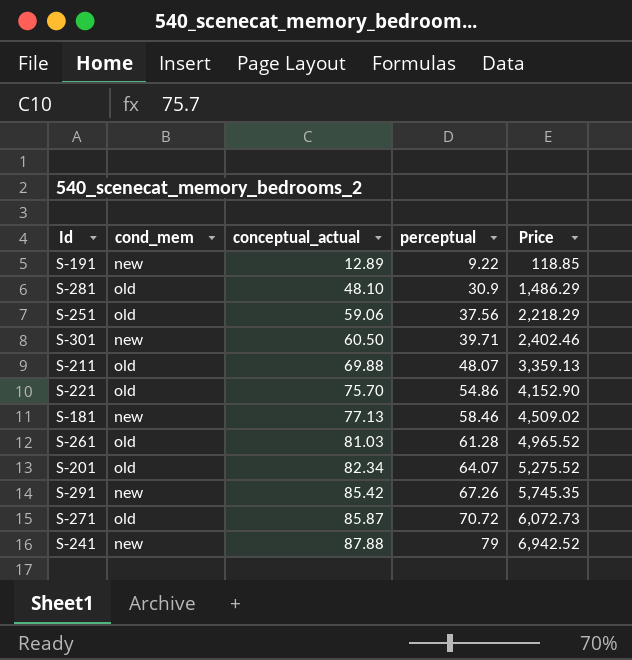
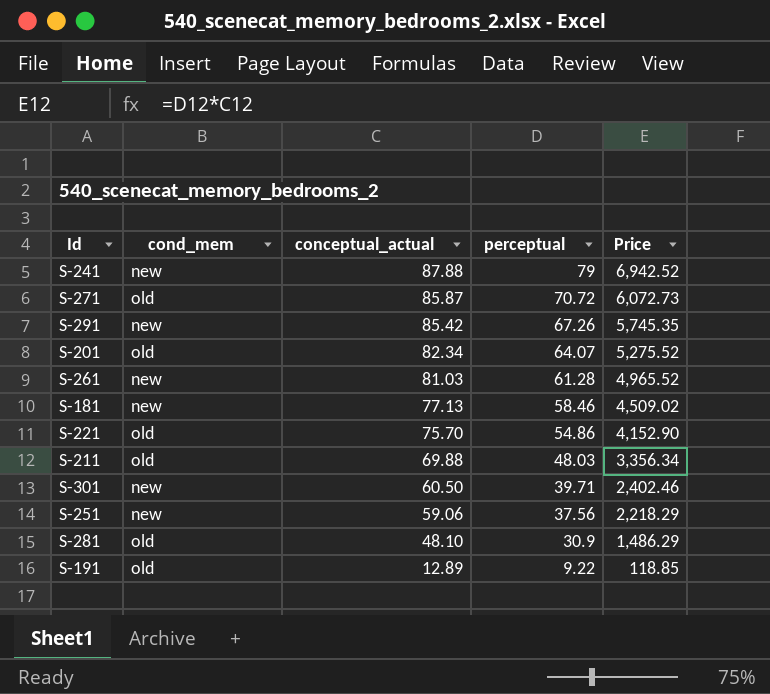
row order: conceptual_actual ascending -> conceptual_actual descending
S-261 | cond_mem: old -> new
S-211 | perceptual: 48.07 -> 48.03
S-211 | Price: 3,359.13 -> 3,356.34
S-251 | cond_mem: old -> new
S-191 | cond_mem: new -> old

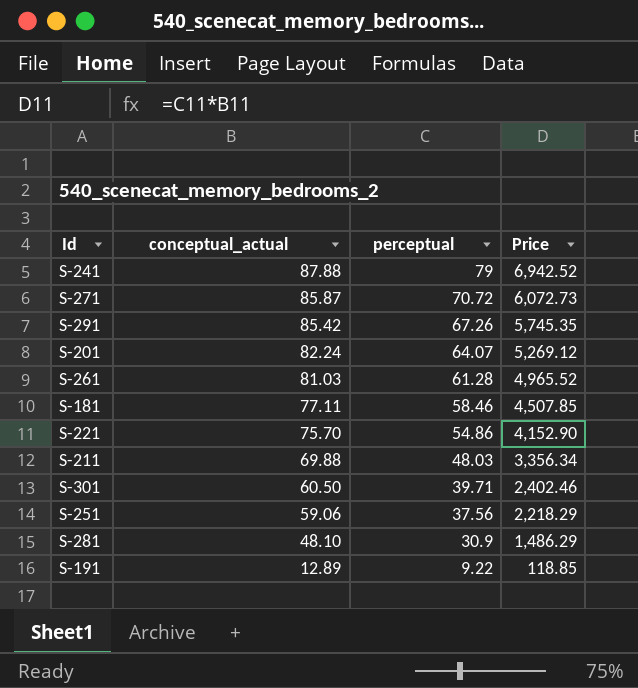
column cond_mem | position: 2 -> none
S-201 | conceptual_actual: 82.34 -> 82.24
S-201 | Price: 5,275.52 -> 5,269.12
S-181 | conceptual_actual: 77.13 -> 77.11
S-181 | Price: 4,509.02 -> 4,507.85

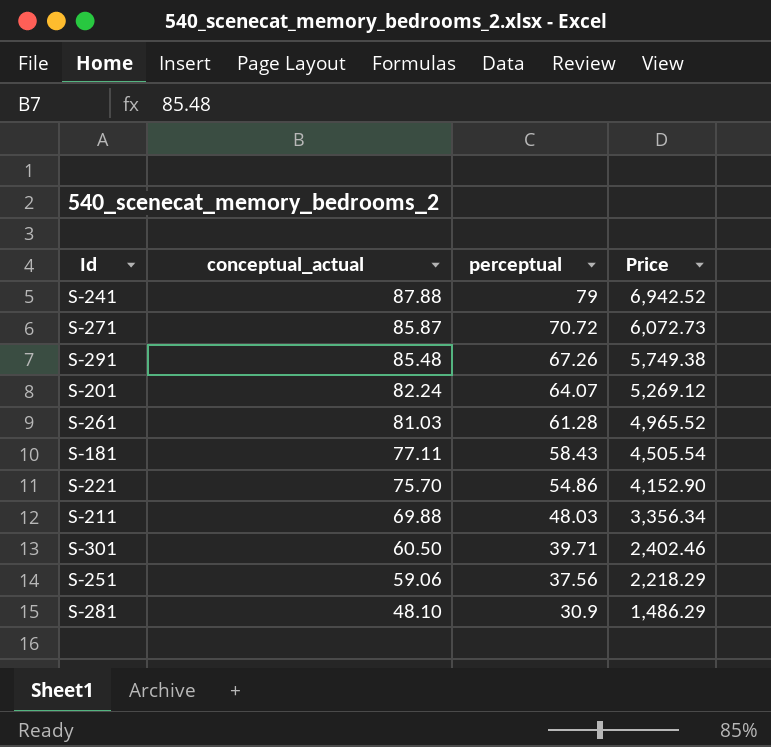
row S-191: 12.89 | 9.22 | 118.85 -> none
S-291 | conceptual_actual: 85.42 -> 85.48
S-291 | Price: 5,745.35 -> 5,749.38
S-181 | perceptual: 58.46 -> 58.43
S-181 | Price: 4,507.85 -> 4,505.54

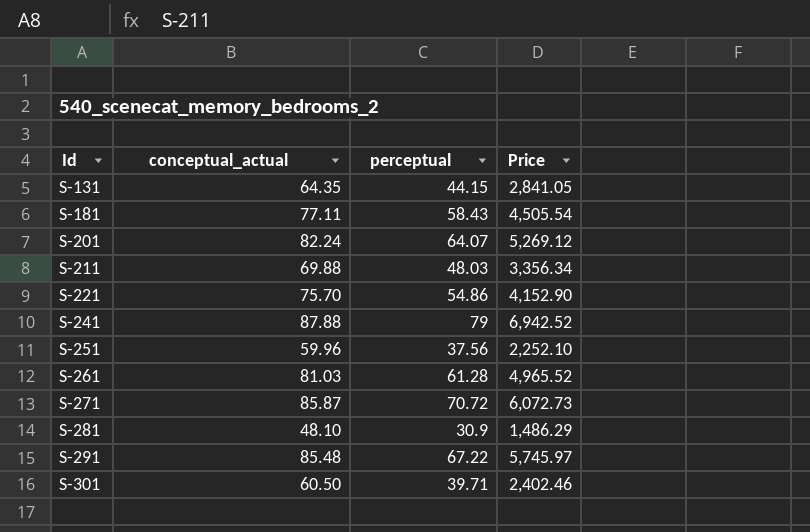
row order: conceptual_actual descending -> Id ascending
row S-131: none -> 64.35 | 44.15 | 2,841.05
S-251 | conceptual_actual: 59.06 -> 59.96
S-251 | Price: 2,218.29 -> 2,252.10
S-291 | perceptual: 67.26 -> 67.22
S-291 | Price: 5,749.38 -> 5,745.97

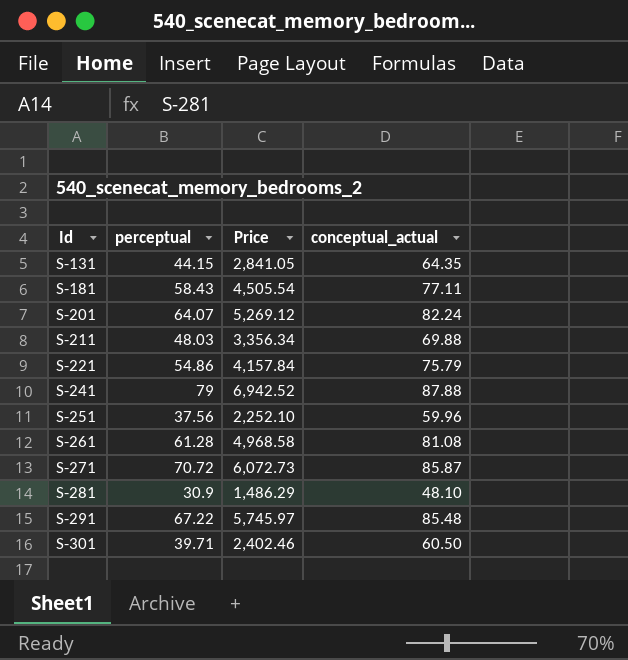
column conceptual_actual | position: 2 -> 4
S-221 | Price: 4,152.90 -> 4,157.84
S-221 | conceptual_actual: 75.70 -> 75.79
S-261 | Price: 4,965.52 -> 4,968.58
S-261 | conceptual_actual: 81.03 -> 81.08

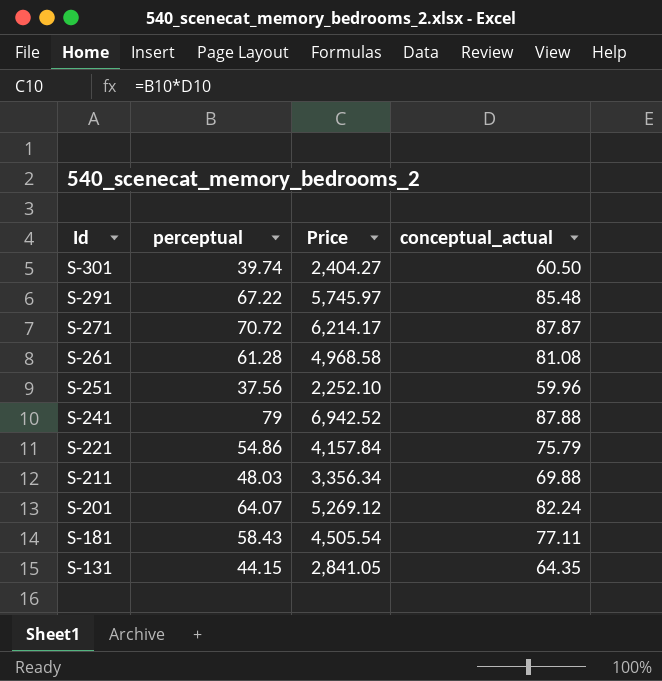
row order: Id ascending -> Id descending
row S-281: 30.9 | 1,486.29 | 48.10 -> none
S-301 | perceptual: 39.71 -> 39.74
S-301 | Price: 2,402.46 -> 2,404.27
S-271 | Price: 6,072.73 -> 6,214.17
S-271 | conceptual_actual: 85.87 -> 87.87

